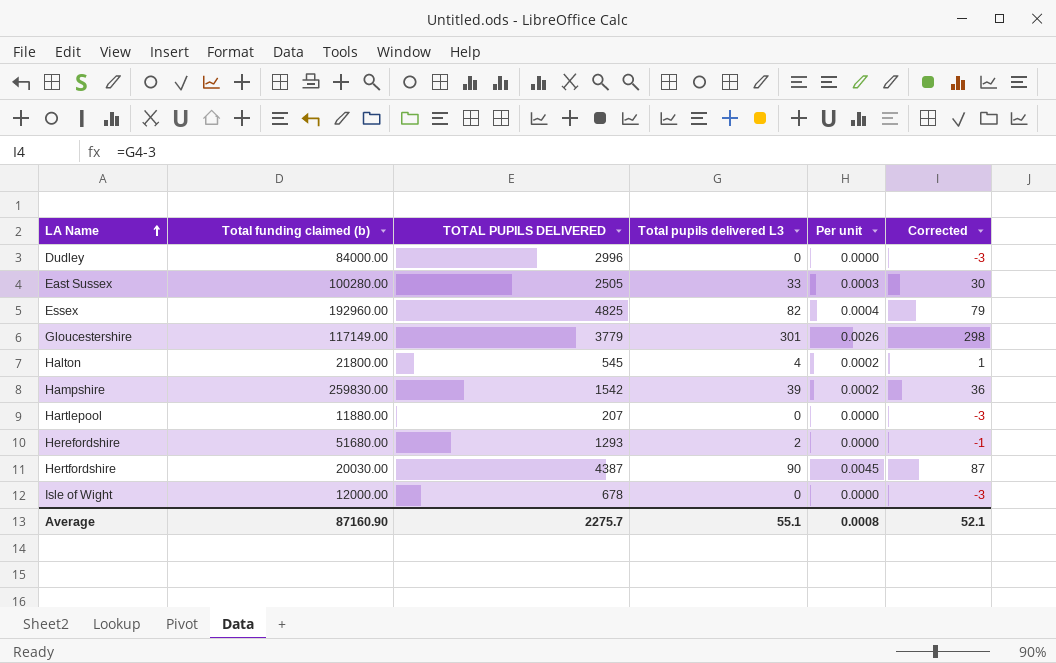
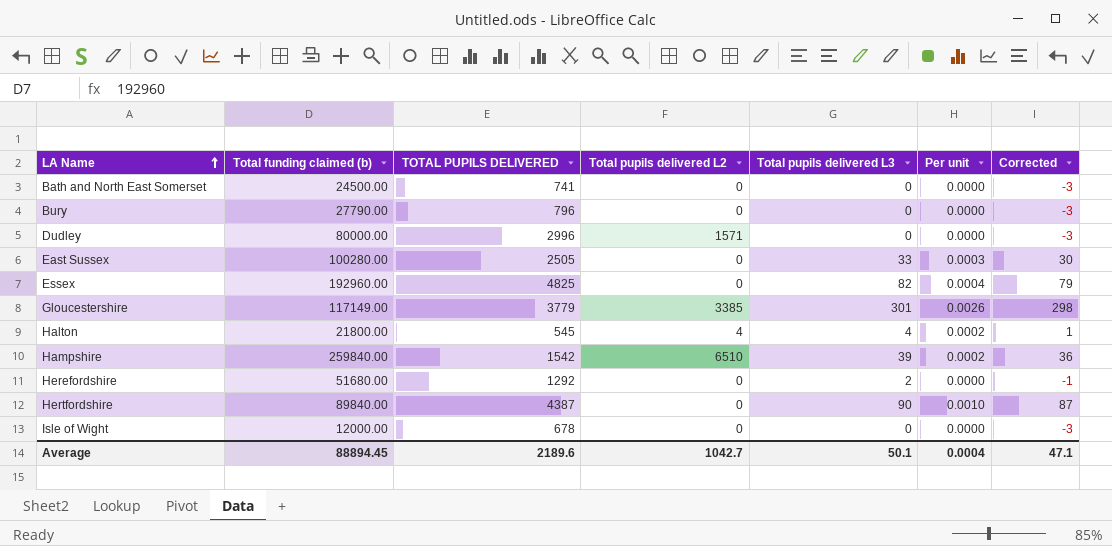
column Total pupils delivered L2 | position: none -> 4
row Hartlepool: 11880.00 | 207 | 0 | 0.0000 | -3 -> none
row Bath and North East Somerset: none -> 24500.00 | 741 | 0 | 0 | 0.0000 | -3
row Bury: none -> 27790.00 | 796 | 0 | 0 | 0.0000 | -3
Dudley | Total funding claimed (b): 84000.00 -> 80000.00
Hampshire | Total funding claimed (b): 259830.00 -> 259840.00
Herefordshire | TOTAL PUPILS DELIVERED: 1293 -> 1292
Hertfordshire | Total funding claimed (b): 20030.00 -> 89840.00
Hertfordshire | Per unit: 0.0045 -> 0.0010
Average | Total funding claimed (b): 87160.90 -> 88894.45
Average | TOTAL PUPILS DELIVERED: 2275.7 -> 2189.6
Average | Total pupils delivered L3: 55.1 -> 50.1
Average | Per unit: 0.0008 -> 0.0004
Average | Corrected: 52.1 -> 47.1

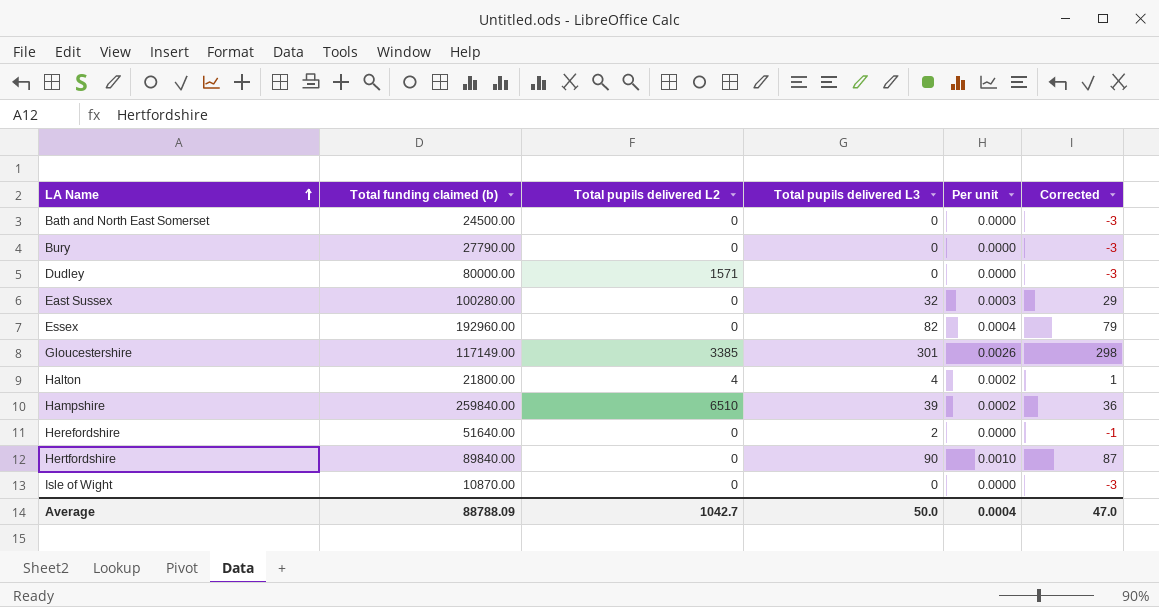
column TOTAL PUPILS DELIVERED | position: 3 -> none
East Sussex | Total pupils delivered L3: 33 -> 32
East Sussex | Corrected: 30 -> 29
Herefordshire | Total funding claimed (b): 51680.00 -> 51640.00
Isle of Wight | Total funding claimed (b): 12000.00 -> 10870.00
Average | Total funding claimed (b): 88894.45 -> 88788.09
Average | Total pupils delivered L3: 50.1 -> 50.0
Average | Corrected: 47.1 -> 47.0

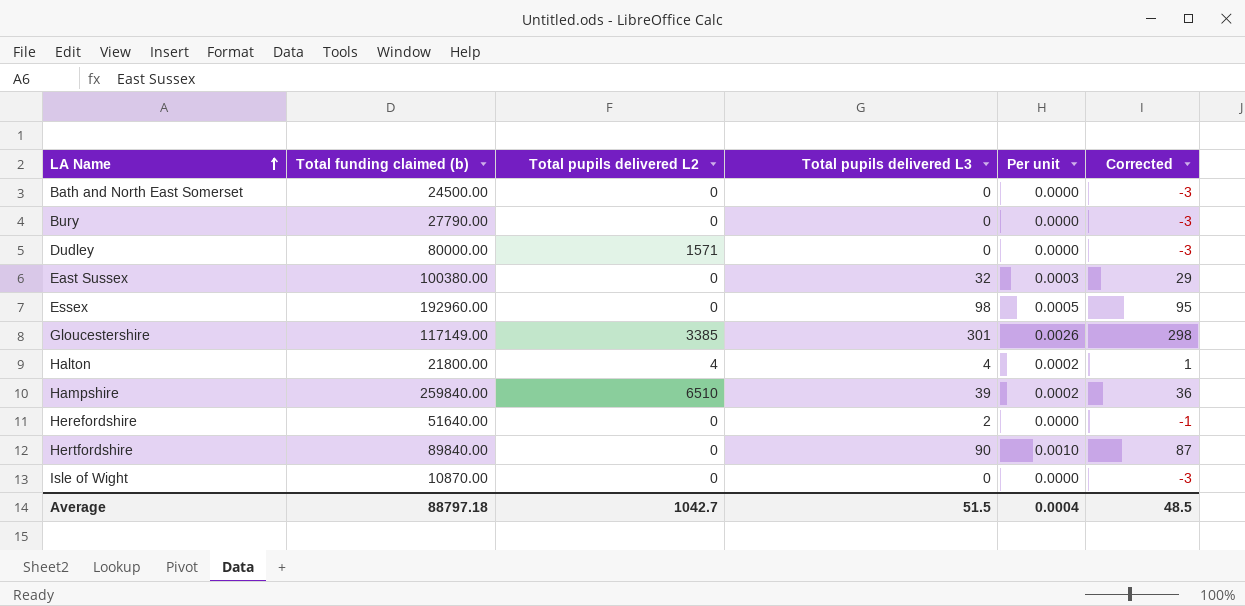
East Sussex | Total funding claimed (b): 100280.00 -> 100380.00
Essex | Total pupils delivered L3: 82 -> 98
Essex | Per unit: 0.0004 -> 0.0005
Essex | Corrected: 79 -> 95
Average | Total funding claimed (b): 88788.09 -> 88797.18
Average | Total pupils delivered L3: 50.0 -> 51.5
Average | Corrected: 47.0 -> 48.5

